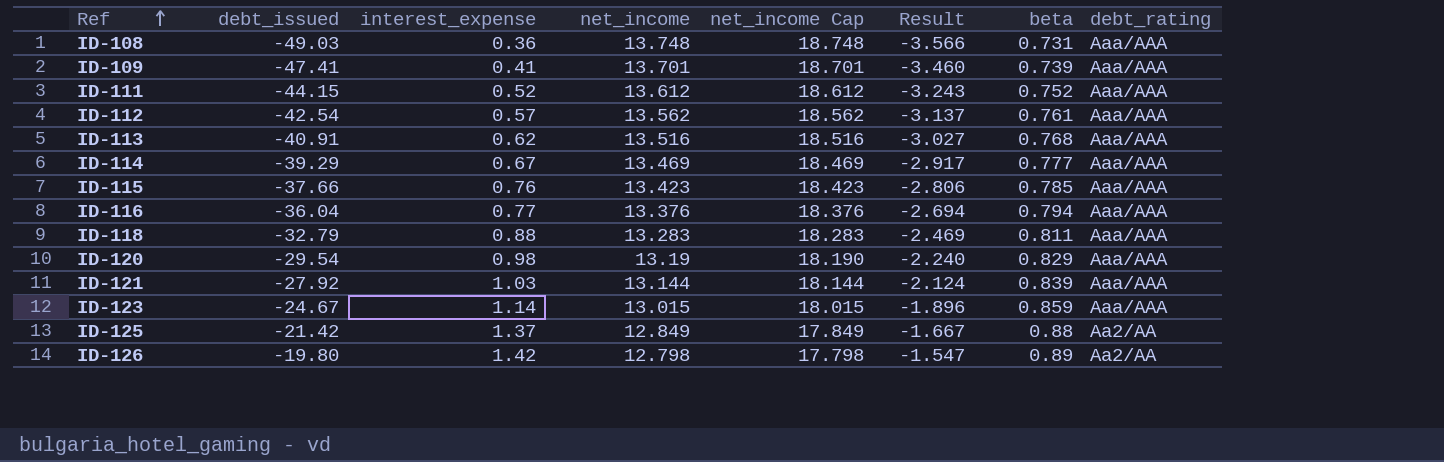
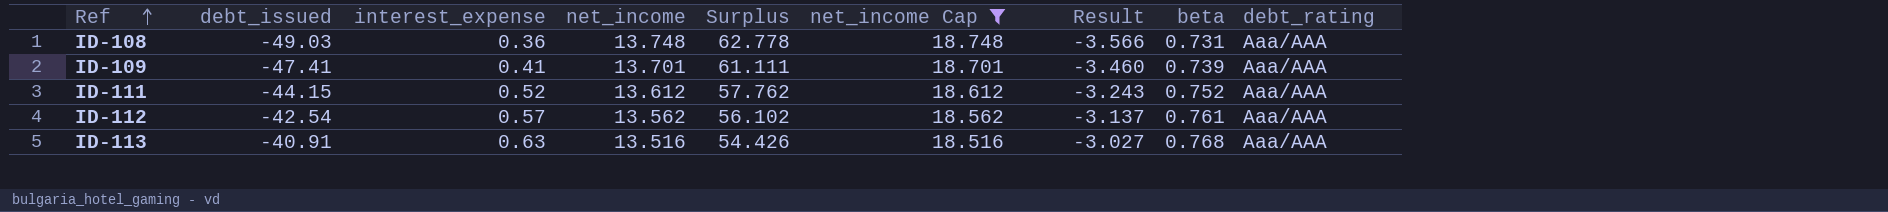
filter: none -> net_income Cap >= 18.516
column Surplus | formula: none -> [net_income] - [debt_issued]
ID-113 | interest_expense: 0.62 -> 0.63

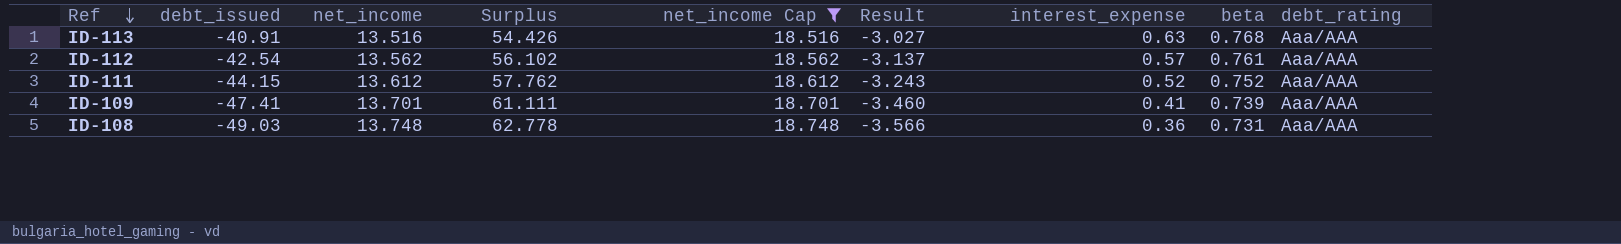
row order: Ref ascending -> Ref descending
column interest_expense | position: 3 -> 7

